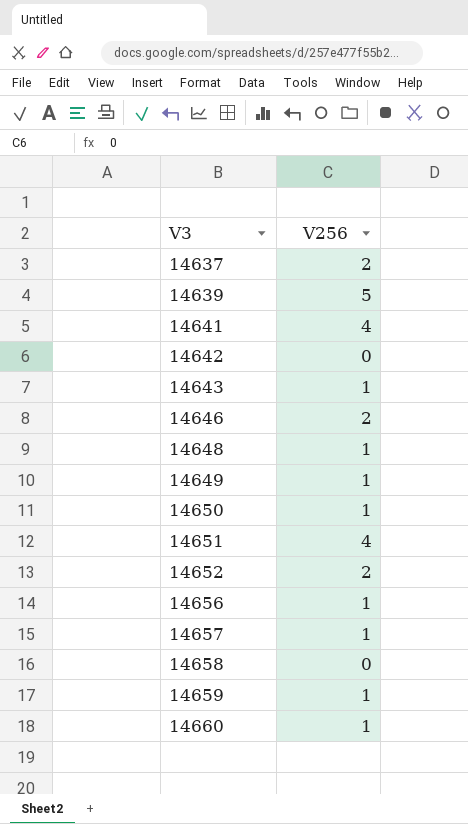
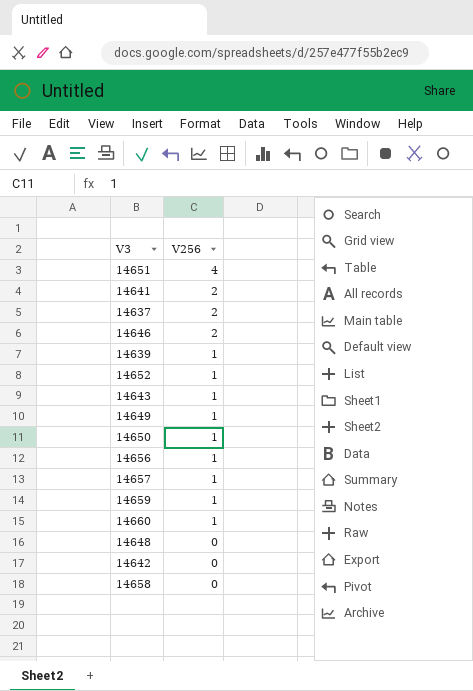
row order: V3 ascending -> V256 descending
14641 | V256: 4 -> 2
14639 | V256: 5 -> 1
14652 | V256: 2 -> 1
14648 | V256: 1 -> 0

